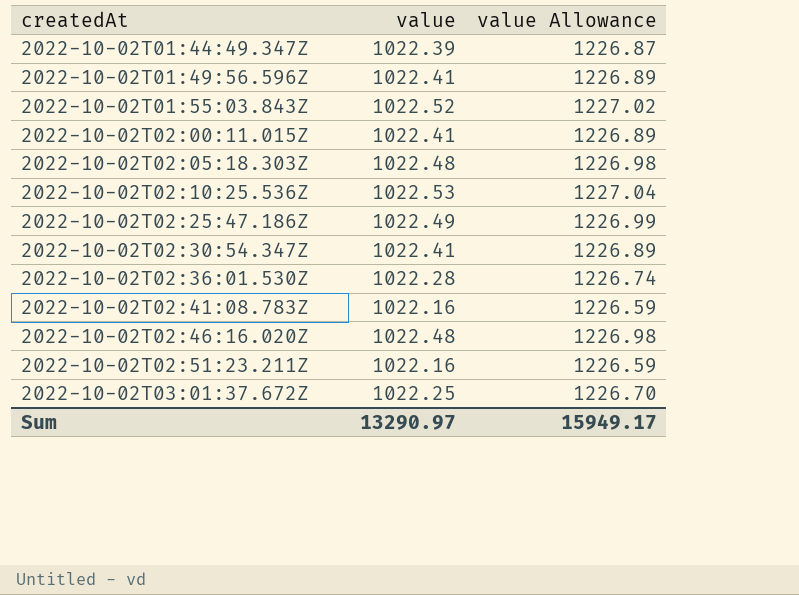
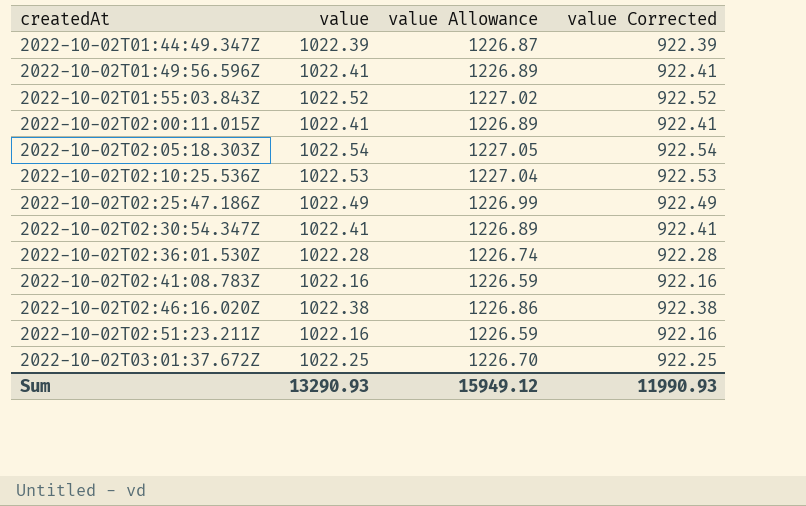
column value Corrected | formula: none -> [value] - 100
2022-10-02T02:05:18.303Z | value: 1022.48 -> 1022.54
2022-10-02T02:05:18.303Z | value Allowance: 1226.98 -> 1227.05
2022-10-02T02:46:16.020Z | value: 1022.48 -> 1022.38
2022-10-02T02:46:16.020Z | value Allowance: 1226.98 -> 1226.86
Sum | value: 13290.97 -> 13290.93
Sum | value Allowance: 15949.17 -> 15949.12

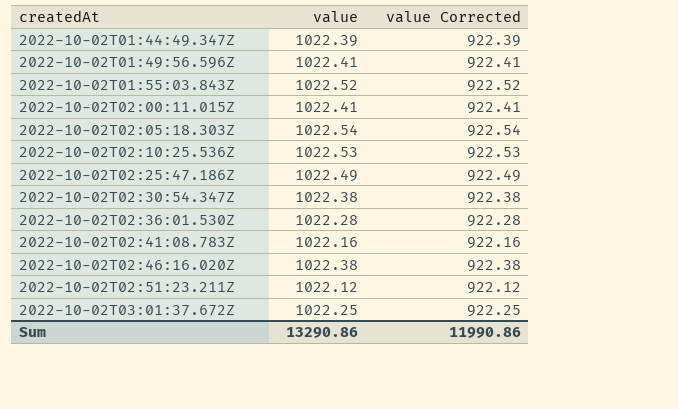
column value Allowance | formula: [value] * 1.2 -> none
2022-10-02T02:30:54.347Z | value: 1022.41 -> 1022.38
2022-10-02T02:30:54.347Z | value Corrected: 922.41 -> 922.38
2022-10-02T02:51:23.211Z | value: 1022.16 -> 1022.12
2022-10-02T02:51:23.211Z | value Corrected: 922.16 -> 922.12
Sum | value: 13290.93 -> 13290.86
Sum | value Corrected: 11990.93 -> 11990.86

